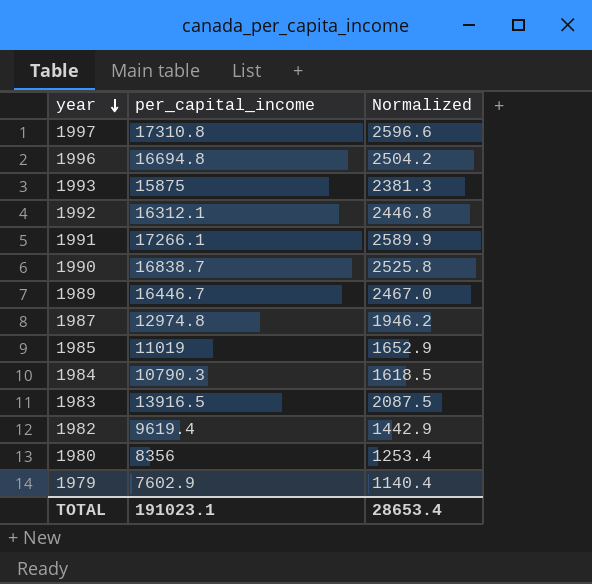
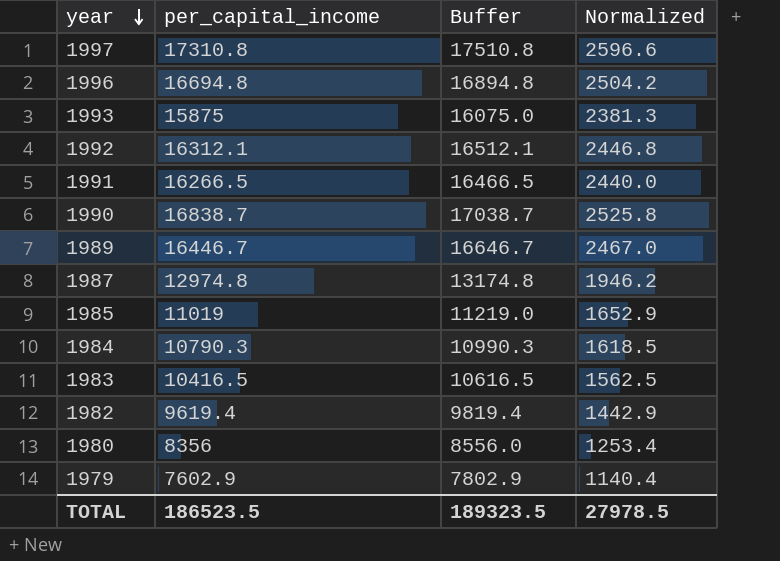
column Buffer | formula: none -> [per_capital_income] + 200
1991 | per_capital_income: 17266.1 -> 16266.5
1991 | Normalized: 2589.9 -> 2440.0
1983 | per_capital_income: 13916.5 -> 10416.5
1983 | Normalized: 2087.5 -> 1562.5
TOTAL | per_capital_income: 191023.1 -> 186523.5
TOTAL | Normalized: 28653.4 -> 27978.5

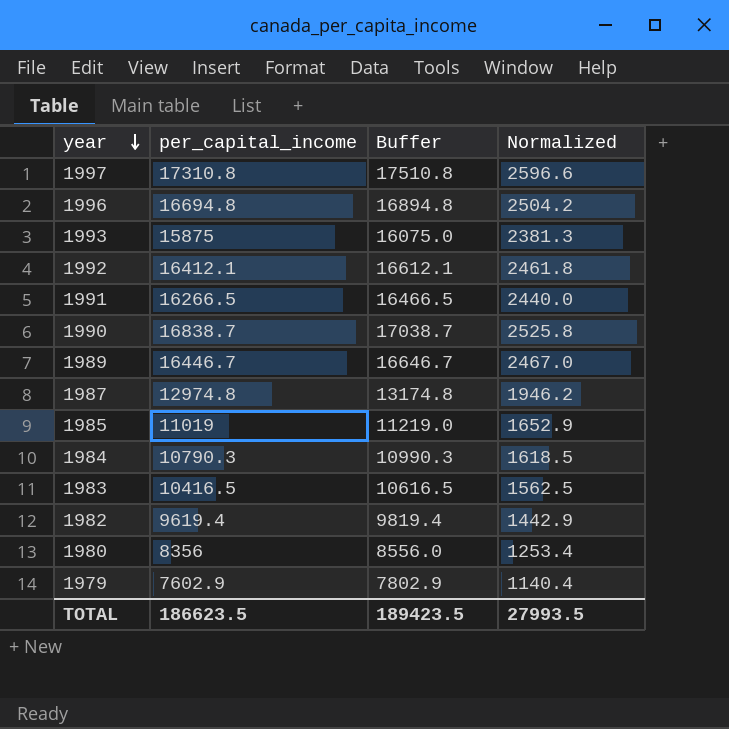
1992 | per_capital_income: 16312.1 -> 16412.1
1992 | Buffer: 16512.1 -> 16612.1
1992 | Normalized: 2446.8 -> 2461.8
TOTAL | per_capital_income: 186523.5 -> 186623.5
TOTAL | Buffer: 189323.5 -> 189423.5
TOTAL | Normalized: 27978.5 -> 27993.5

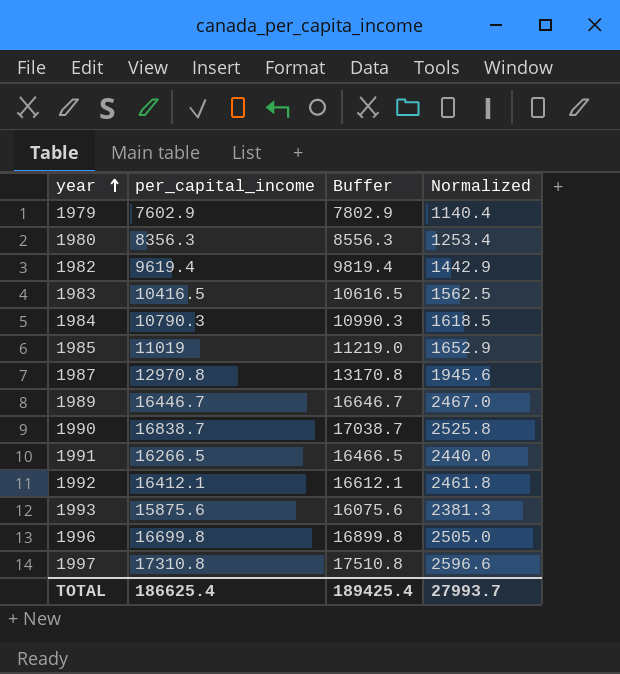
row order: year descending -> year ascending
1980 | per_capital_income: 8356 -> 8356.3
1980 | Buffer: 8556.0 -> 8556.3
1987 | per_capital_income: 12974.8 -> 12970.8
1987 | Buffer: 13174.8 -> 13170.8
1987 | Normalized: 1946.2 -> 1945.6
1993 | per_capital_income: 15875 -> 15875.6
1993 | Buffer: 16075.0 -> 16075.6
1996 | per_capital_income: 16694.8 -> 16699.8
1996 | Buffer: 16894.8 -> 16899.8
1996 | Normalized: 2504.2 -> 2505.0
TOTAL | per_capital_income: 186623.5 -> 186625.4
TOTAL | Buffer: 189423.5 -> 189425.4
TOTAL | Normalized: 27993.5 -> 27993.7

